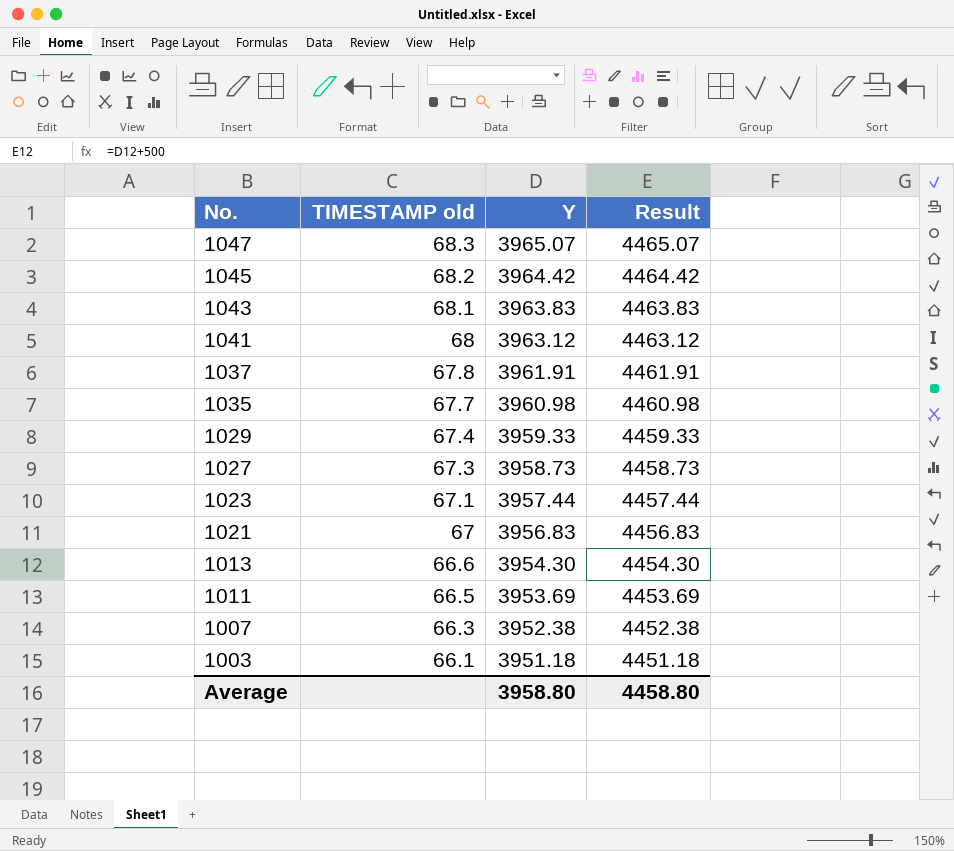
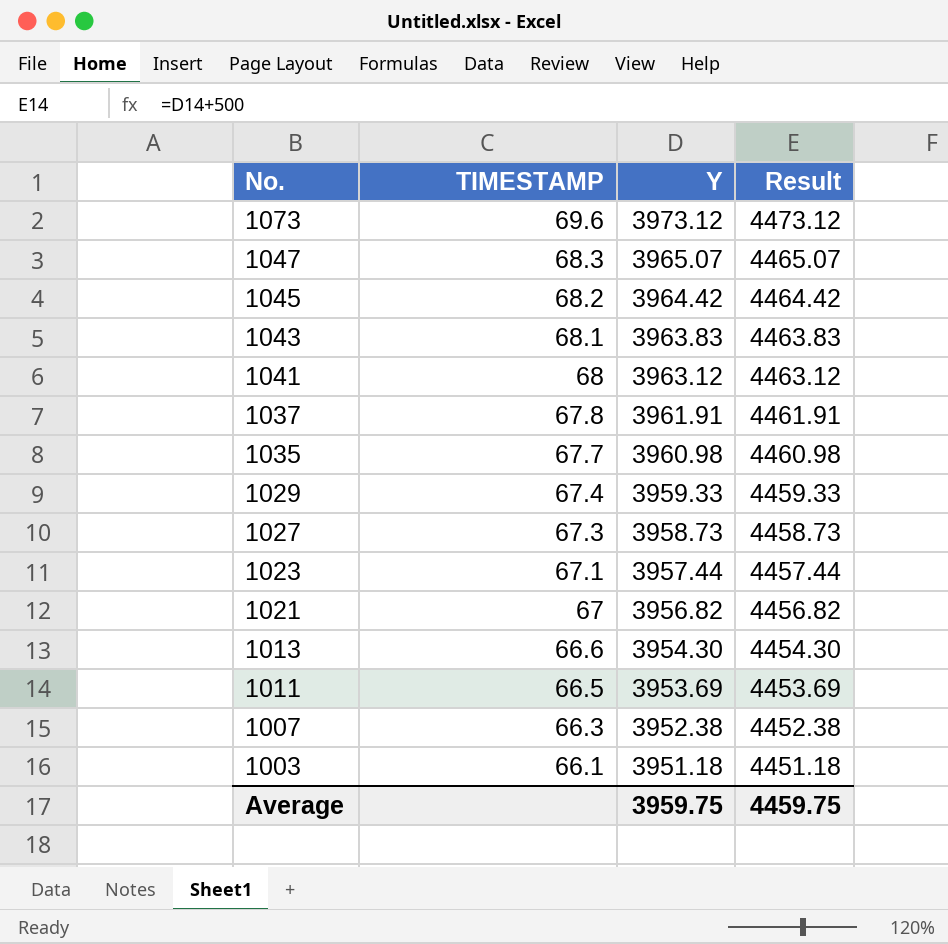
column name: TIMESTAMP old -> TIMESTAMP
row 1073: none -> 69.6 | 3973.12 | 4473.12
1021 | Y: 3956.83 -> 3956.82
1021 | Result: 4456.83 -> 4456.82
Average | Y: 3958.80 -> 3959.75
Average | Result: 4458.80 -> 4459.75

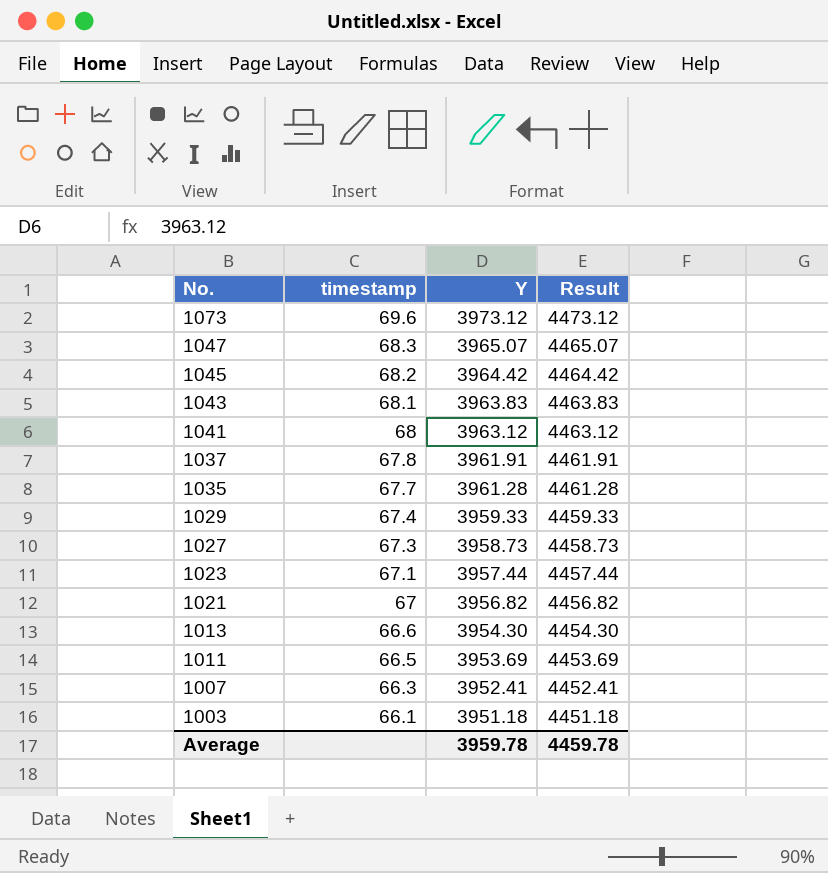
column name: TIMESTAMP -> timestamp
1035 | Y: 3960.98 -> 3961.28
1035 | Result: 4460.98 -> 4461.28
1007 | Y: 3952.38 -> 3952.41
1007 | Result: 4452.38 -> 4452.41
Average | Y: 3959.75 -> 3959.78
Average | Result: 4459.75 -> 4459.78

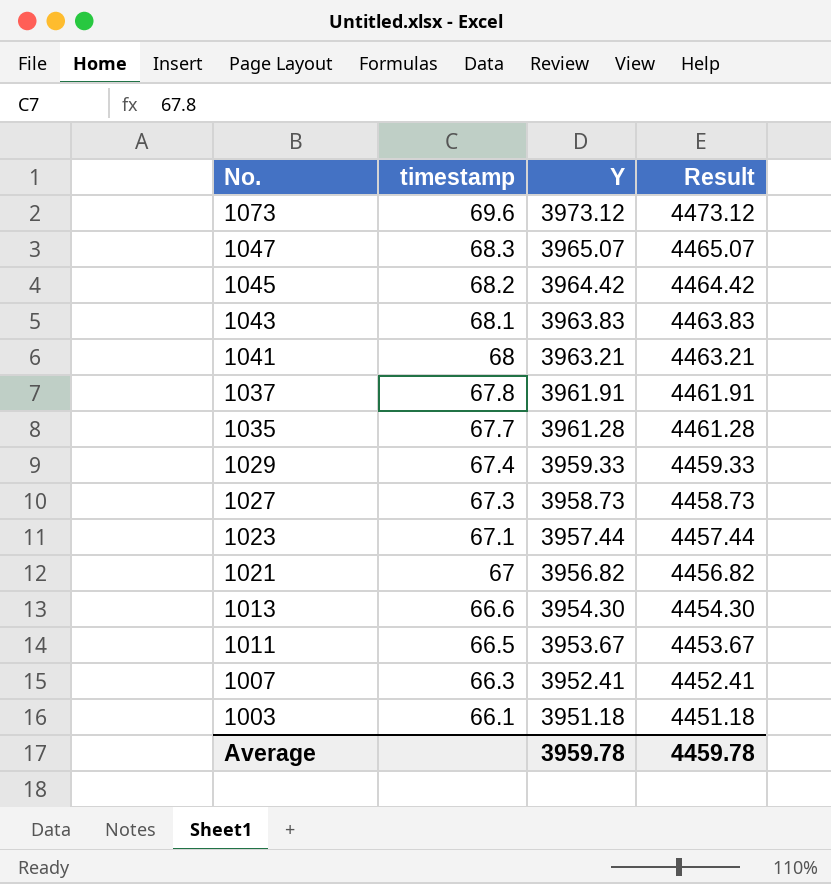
1041 | Y: 3963.12 -> 3963.21
1041 | Result: 4463.12 -> 4463.21
1011 | Y: 3953.69 -> 3953.67
1011 | Result: 4453.69 -> 4453.67

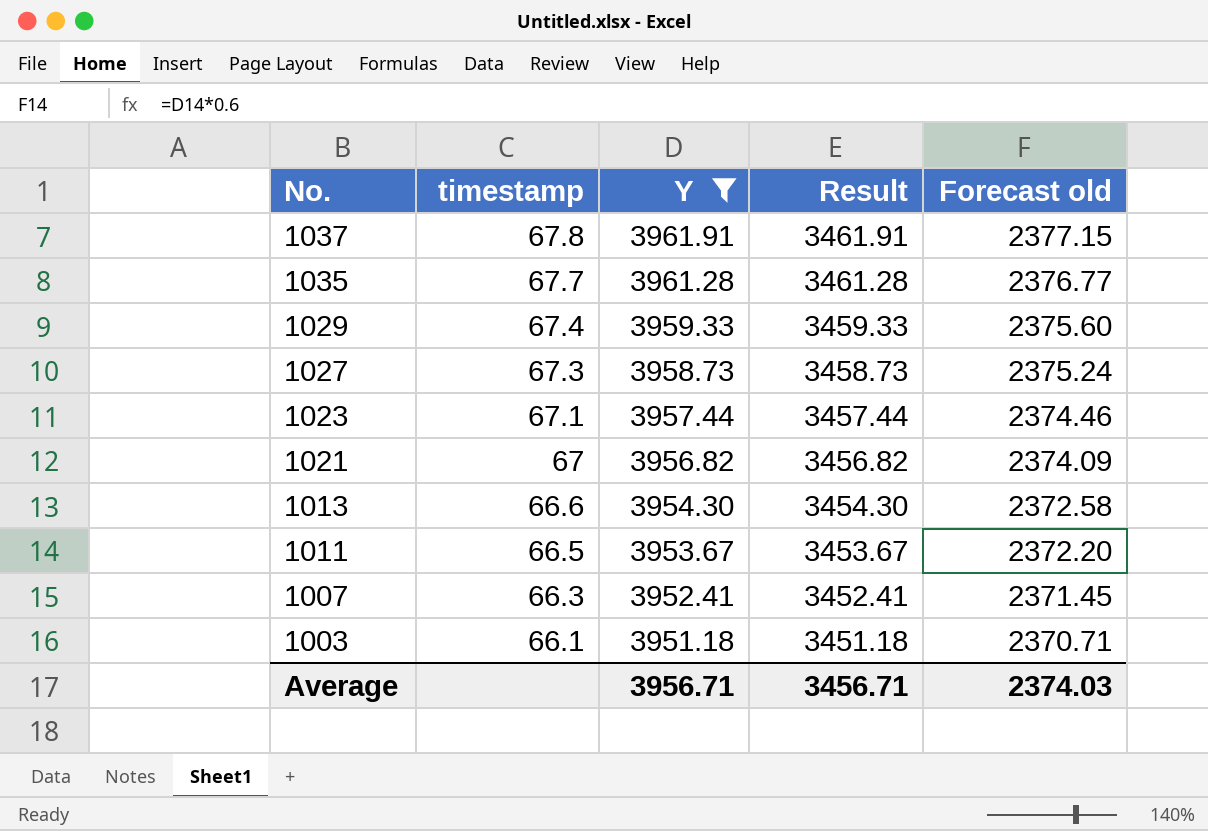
filter: none -> Y <= 3961.91
column Result | formula: [Y] + 500 -> [Y] - 500
column Forecast old | formula: none -> [Y] * 0.6
Average | Y: 3959.78 -> 3956.71
Average | Result: 4459.78 -> 3456.71

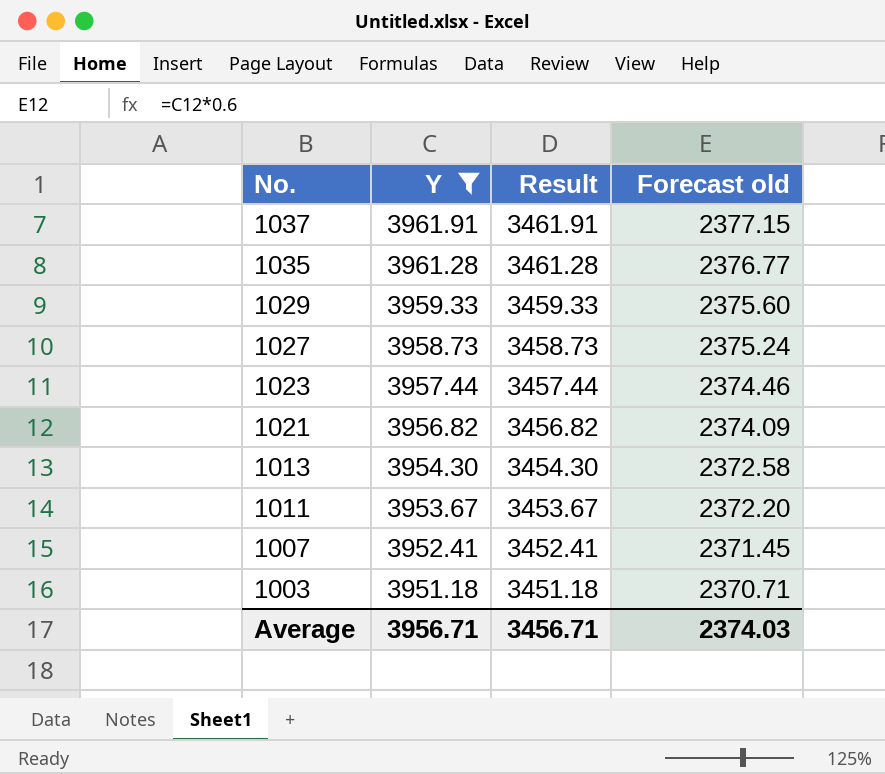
column timestamp | position: 2 -> none

